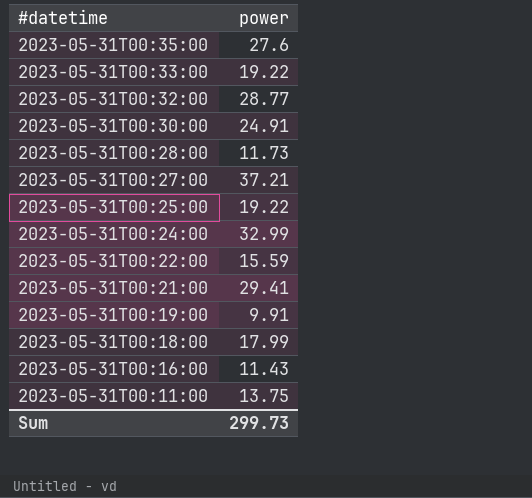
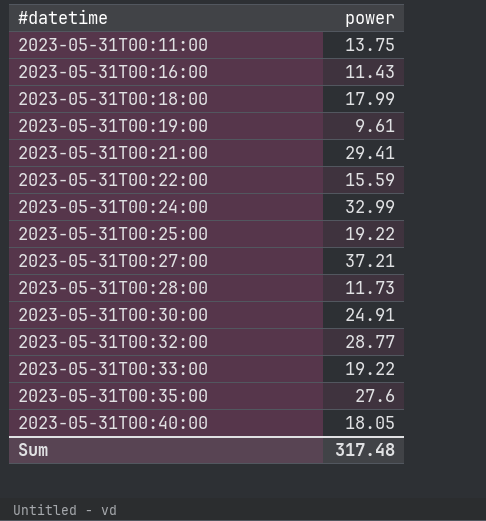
row order: #datetime descending -> #datetime ascending
2023-05-31T00:19:00 | power: 9.91 -> 9.61
row 2023-05-31T00:40:00: none -> 18.05
Sum | power: 299.73 -> 317.48

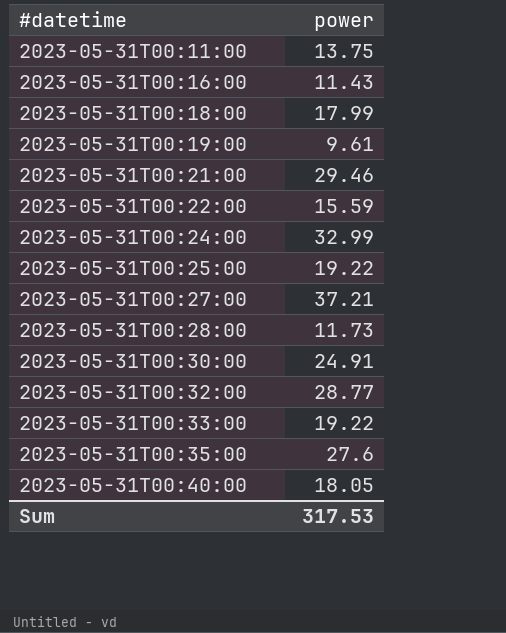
2023-05-31T00:21:00 | power: 29.41 -> 29.46
Sum | power: 317.48 -> 317.53

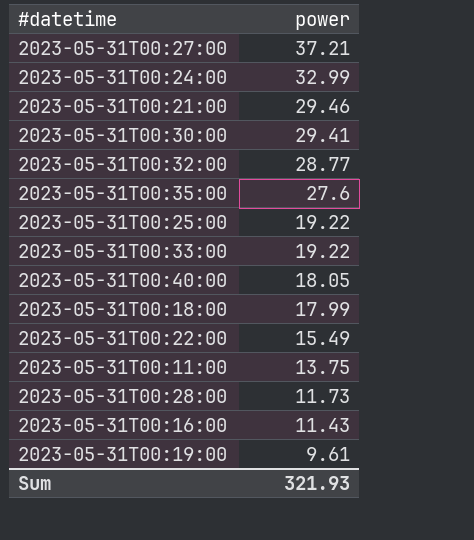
row order: #datetime ascending -> power descending
2023-05-31T00:30:00 | power: 24.91 -> 29.41
2023-05-31T00:22:00 | power: 15.59 -> 15.49
Sum | power: 317.53 -> 321.93

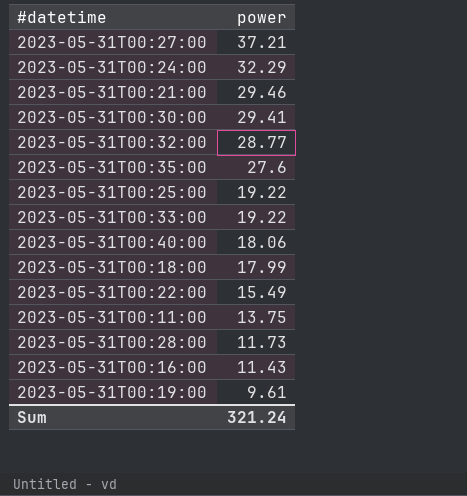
2023-05-31T00:24:00 | power: 32.99 -> 32.29
2023-05-31T00:40:00 | power: 18.05 -> 18.06
Sum | power: 321.93 -> 321.24

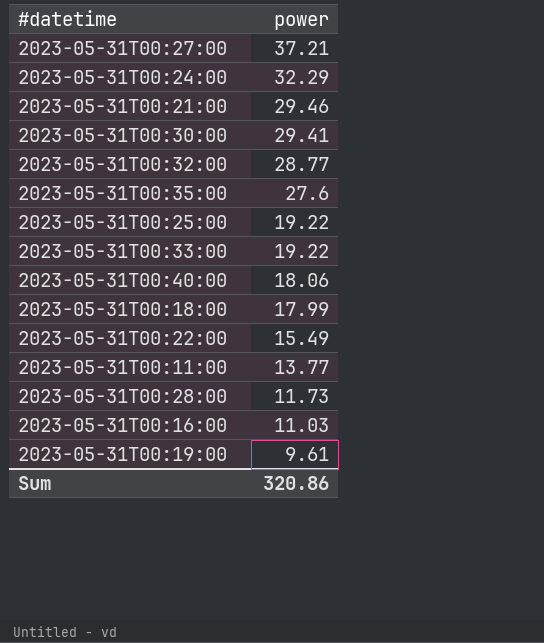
2023-05-31T00:11:00 | power: 13.75 -> 13.77
2023-05-31T00:16:00 | power: 11.43 -> 11.03
Sum | power: 321.24 -> 320.86

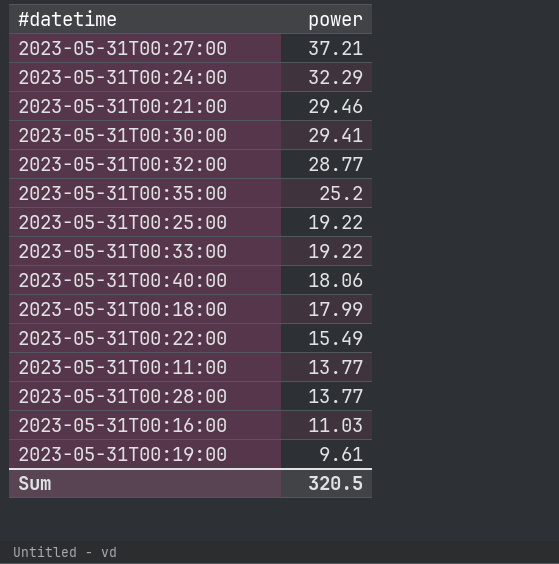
2023-05-31T00:35:00 | power: 27.6 -> 25.2
2023-05-31T00:28:00 | power: 11.73 -> 13.77
Sum | power: 320.86 -> 320.5

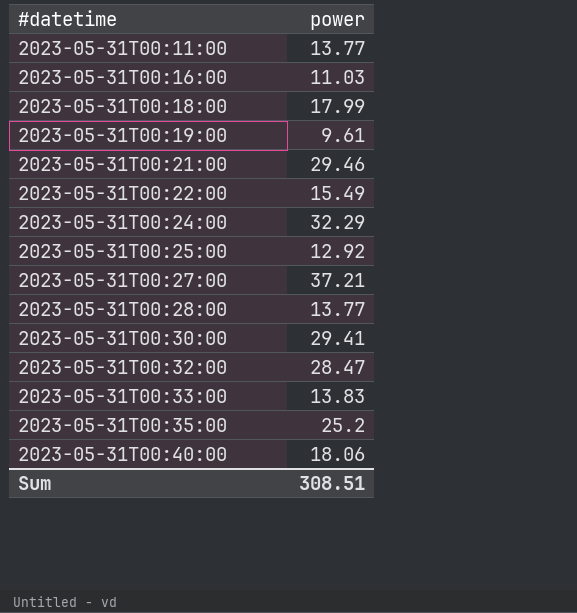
row order: power descending -> #datetime ascending
2023-05-31T00:25:00 | power: 19.22 -> 12.92
2023-05-31T00:32:00 | power: 28.77 -> 28.47
2023-05-31T00:33:00 | power: 19.22 -> 13.83
Sum | power: 320.5 -> 308.51

